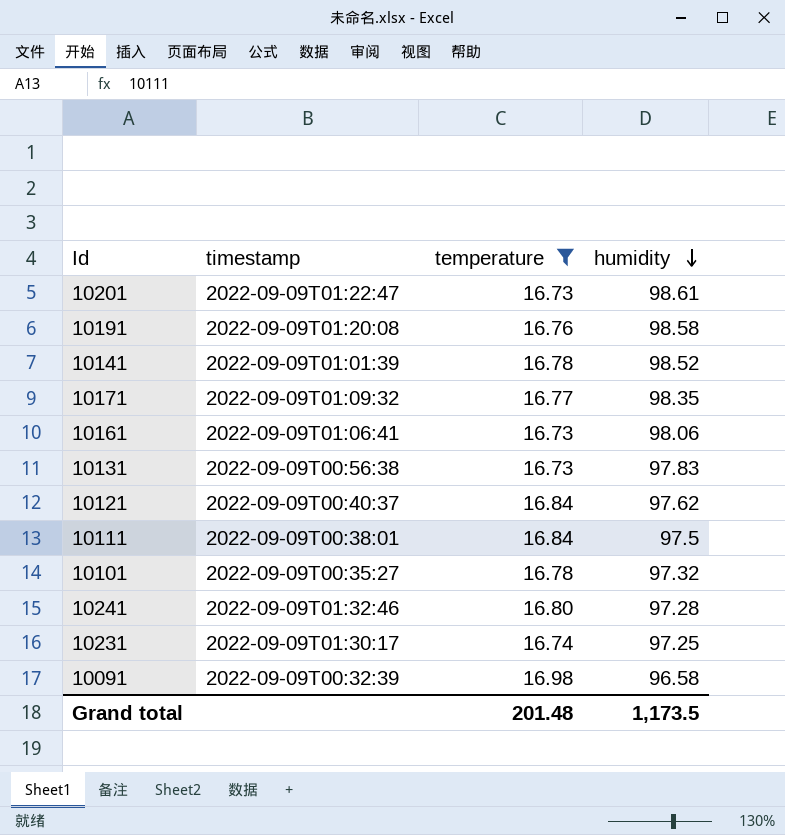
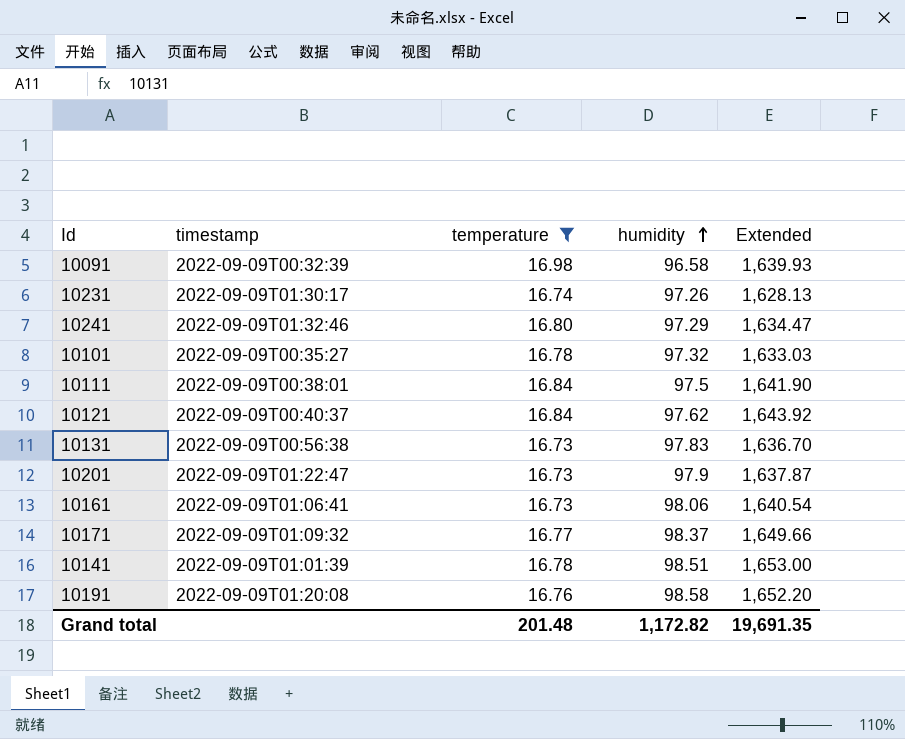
row order: humidity descending -> humidity ascending
column Extended | formula: none -> [temperature] * [humidity]
10231 | humidity: 97.25 -> 97.26
10241 | humidity: 97.28 -> 97.29
10201 | humidity: 98.61 -> 97.9
10171 | humidity: 98.35 -> 98.37
10141 | humidity: 98.52 -> 98.51
Grand total | humidity: 1,173.5 -> 1,172.82

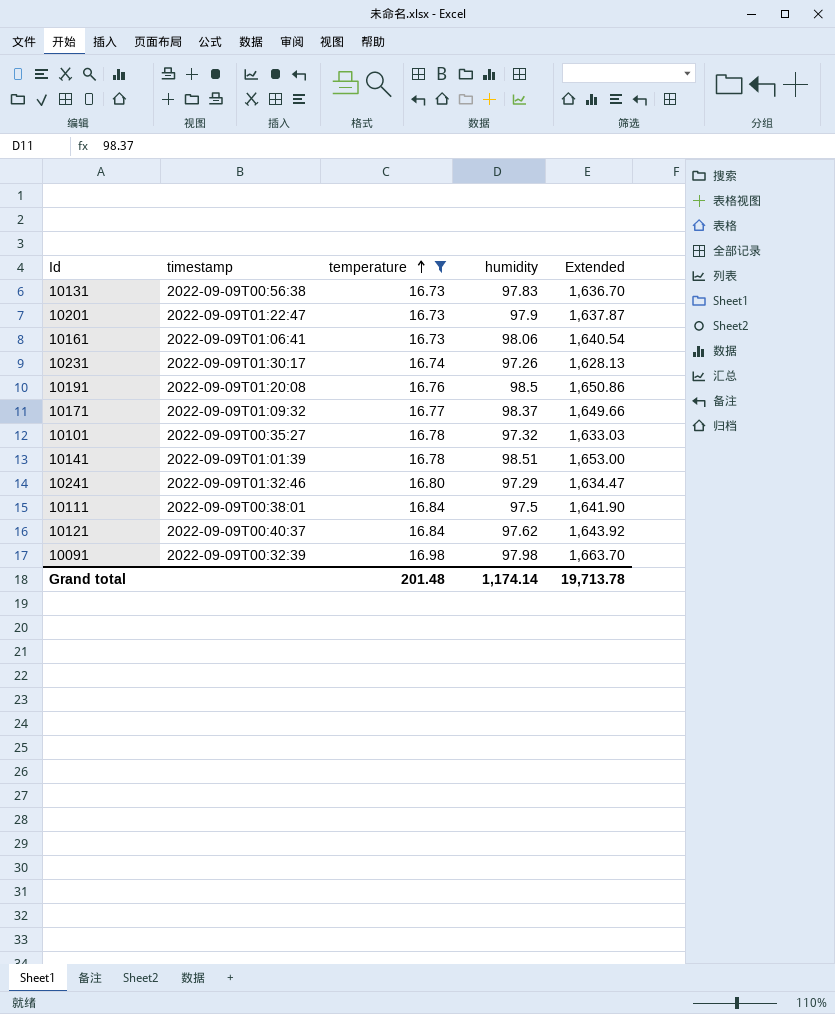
row order: humidity ascending -> temperature ascending
10191 | humidity: 98.58 -> 98.5
10191 | Extended: 1,652.20 -> 1,650.86
10091 | humidity: 96.58 -> 97.98
10091 | Extended: 1,639.93 -> 1,663.70
Grand total | humidity: 1,172.82 -> 1,174.14
Grand total | Extended: 19,691.35 -> 19,713.78

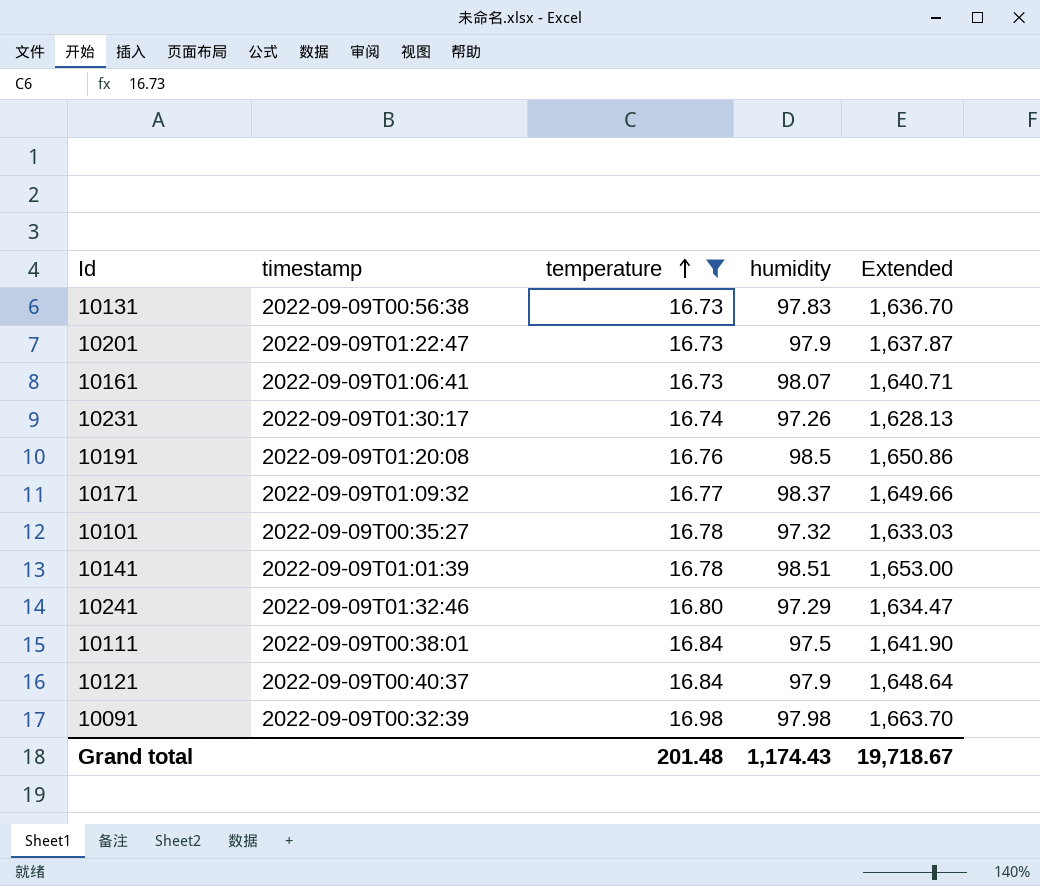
10161 | humidity: 98.06 -> 98.07
10161 | Extended: 1,640.54 -> 1,640.71
10121 | humidity: 97.62 -> 97.9
10121 | Extended: 1,643.92 -> 1,648.64
Grand total | humidity: 1,174.14 -> 1,174.43
Grand total | Extended: 19,713.78 -> 19,718.67

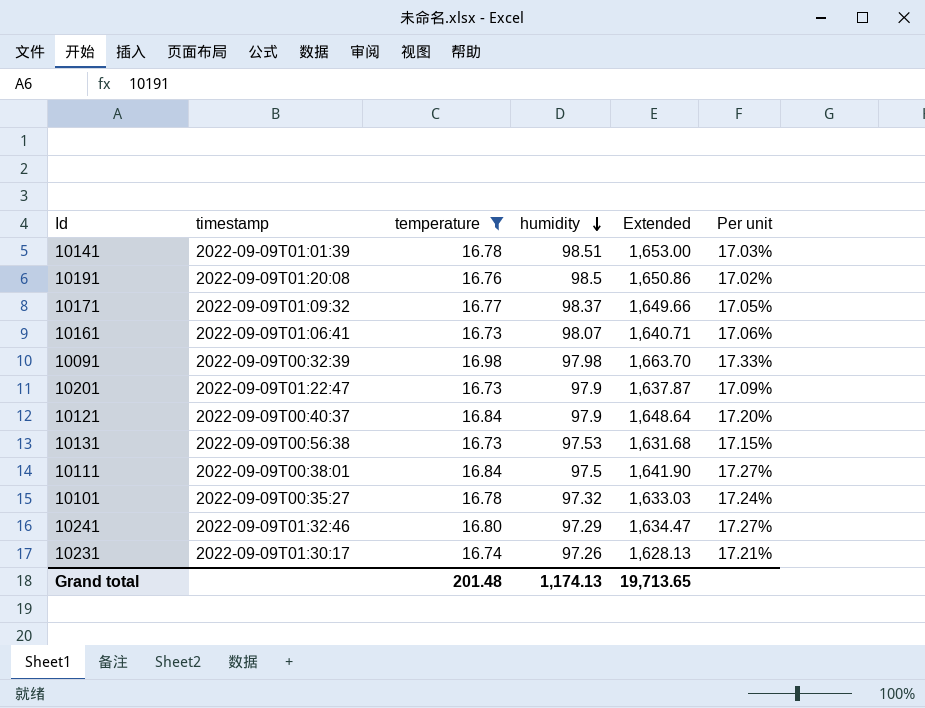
row order: temperature ascending -> humidity descending
column Per unit | formula: none -> [temperature] / [humidity]
10131 | humidity: 97.83 -> 97.53
10131 | Extended: 1,636.70 -> 1,631.68
Grand total | humidity: 1,174.43 -> 1,174.13
Grand total | Extended: 19,718.67 -> 19,713.65

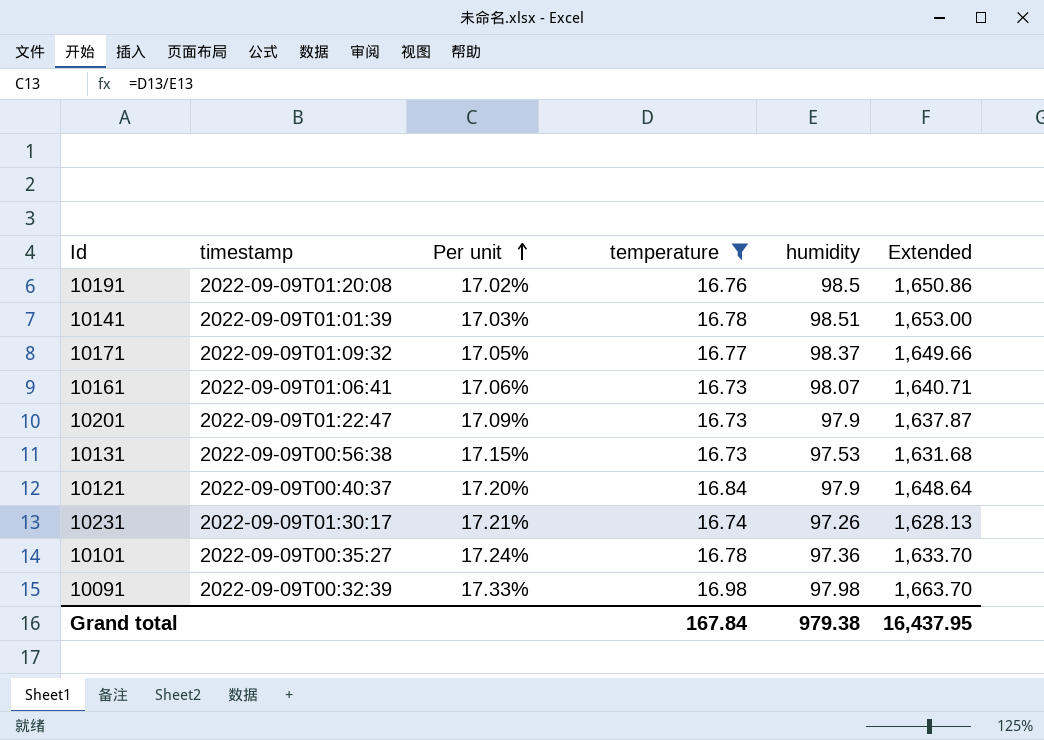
row order: humidity descending -> Per unit ascending
column Per unit | position: 6 -> 3
row 10111: 2022-09-09T00:38:01 | 16.84 | 97.5 | 1,641.90 | 17.27% -> none
row 10241: 2022-09-09T01:32:46 | 16.80 | 97.29 | 1,634.47 | 17.27% -> none
10101 | humidity: 97.32 -> 97.36
10101 | Extended: 1,633.03 -> 1,633.70
Grand total | temperature: 201.48 -> 167.84
Grand total | humidity: 1,174.13 -> 979.38
Grand total | Extended: 19,713.65 -> 16,437.95

